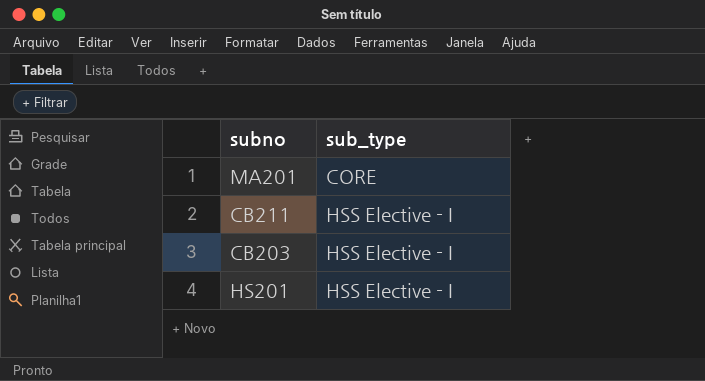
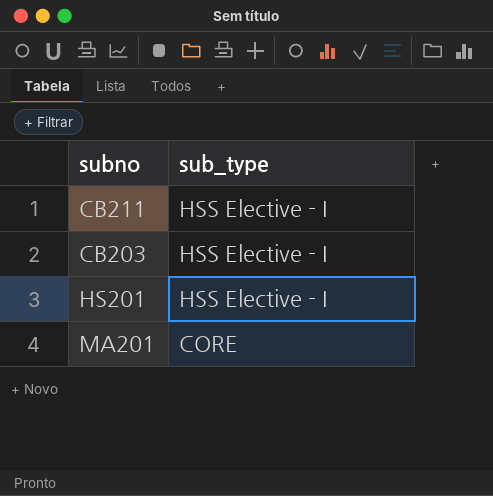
row order: sub_type ascending -> sub_type descending

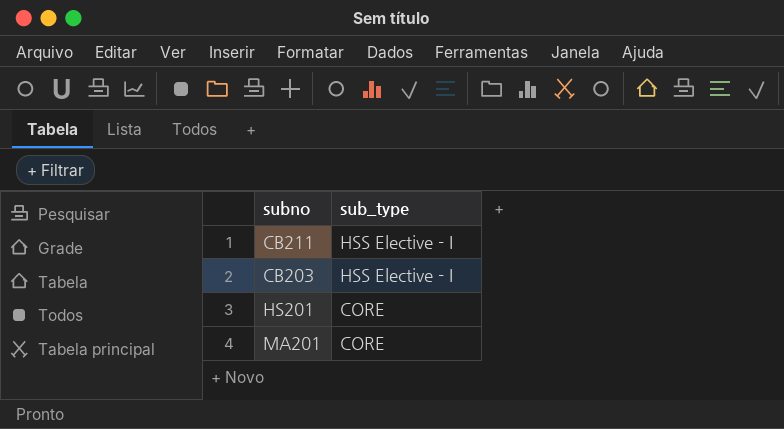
HS201 | sub_type: HSS Elective - I -> CORE

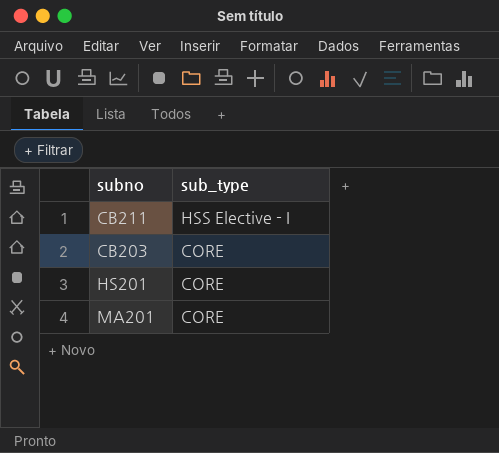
CB203 | sub_type: HSS Elective - I -> CORE

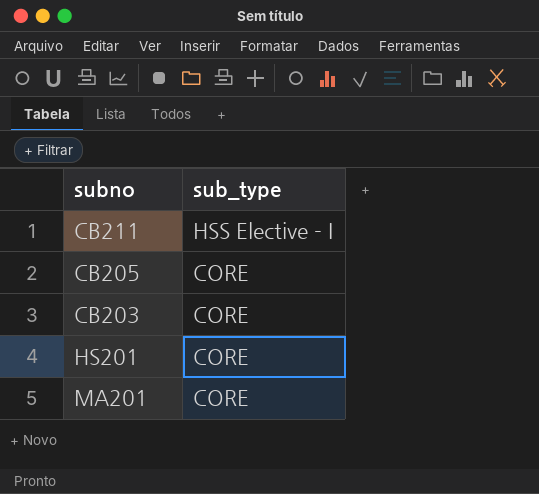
row CB205: none -> CORE

